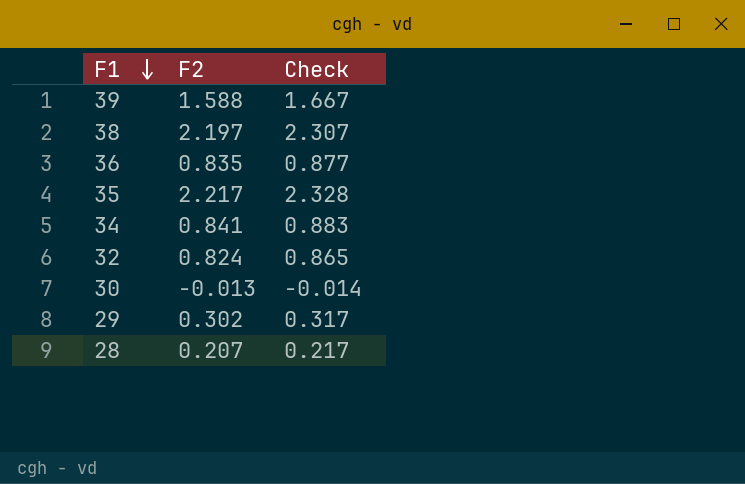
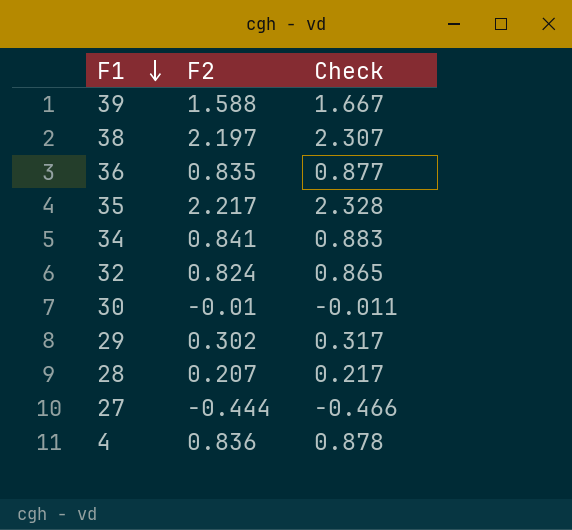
30 | F2: -0.013 -> -0.01
30 | Check: -0.014 -> -0.011
row 27: none -> -0.444 | -0.466
row 4: none -> 0.836 | 0.878

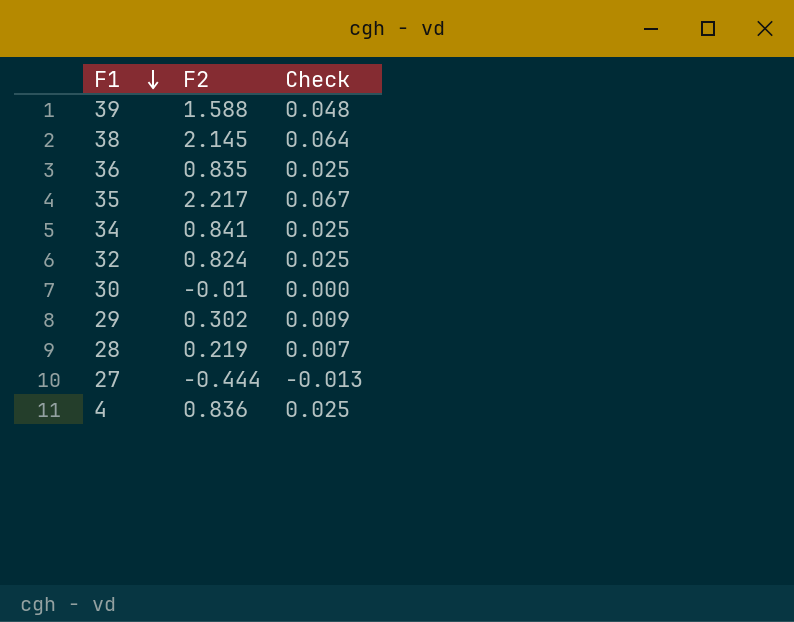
column Check | formula: [F2] * 1.05 -> [F2] * 0.03
38 | F2: 2.197 -> 2.145
28 | F2: 0.207 -> 0.219

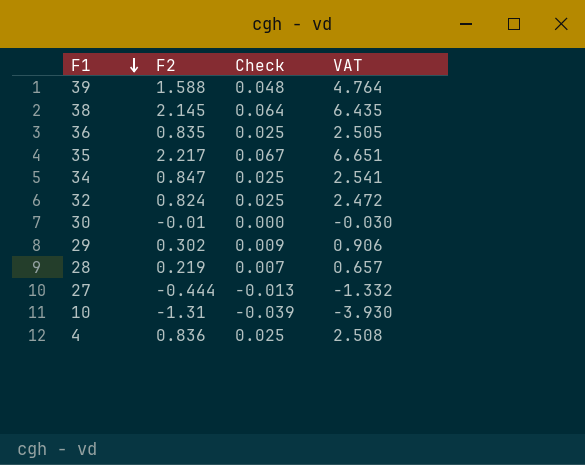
column VAT | formula: none -> [F2] * 3
34 | F2: 0.841 -> 0.847
row 10: none -> -1.31 | -0.039 | -3.930

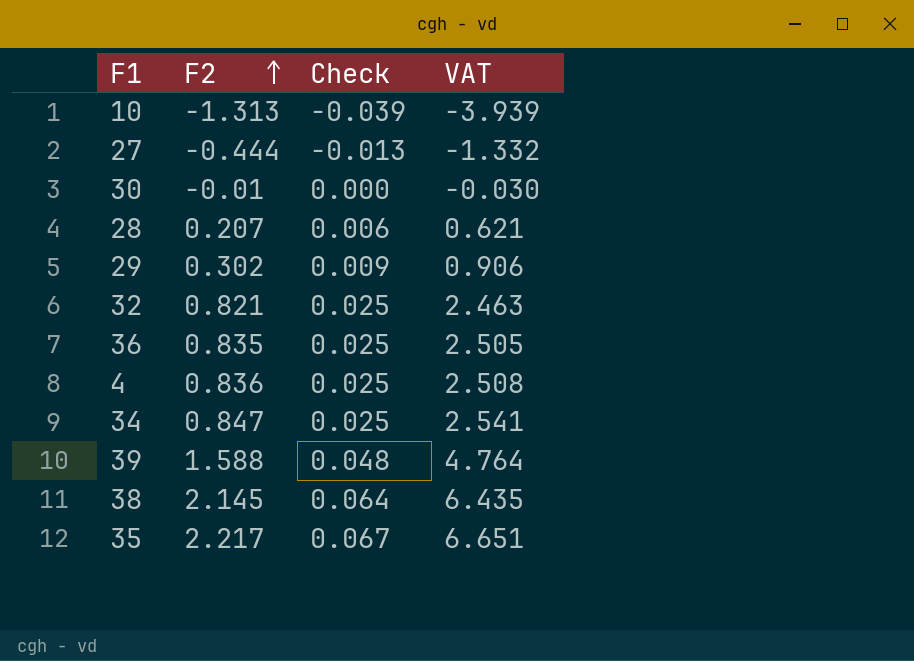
row order: F1 descending -> F2 ascending
10 | F2: -1.31 -> -1.313
10 | VAT: -3.930 -> -3.939
28 | F2: 0.219 -> 0.207
28 | Check: 0.007 -> 0.006
28 | VAT: 0.657 -> 0.621
32 | F2: 0.824 -> 0.821
32 | VAT: 2.472 -> 2.463

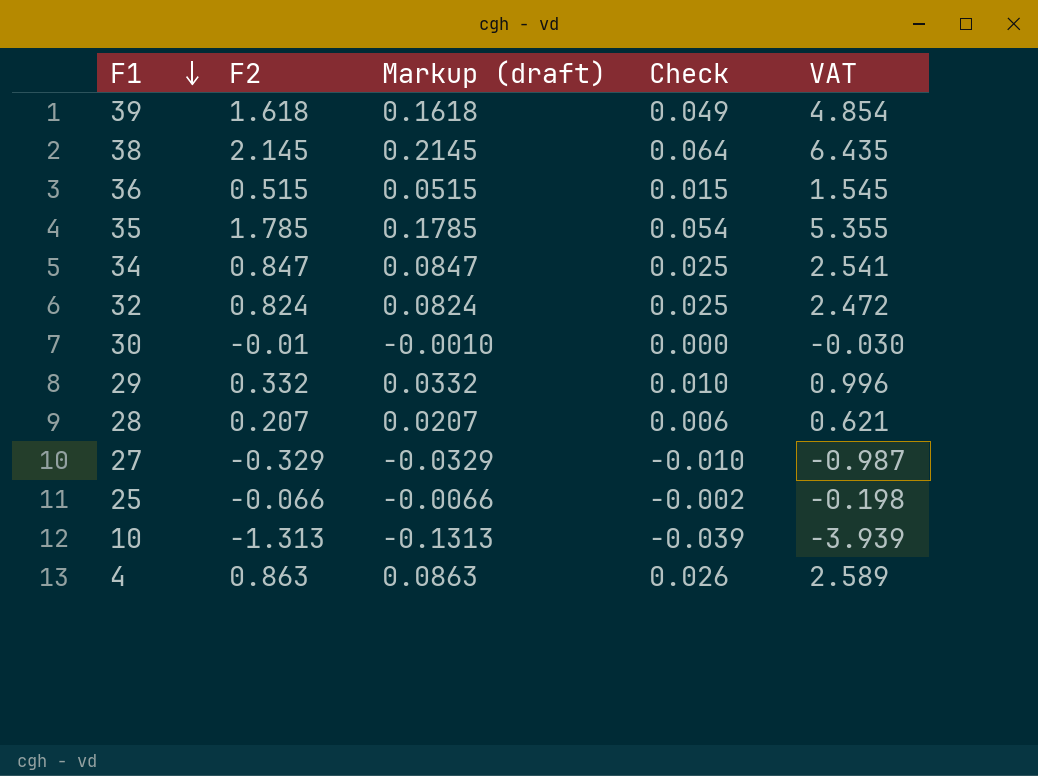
row order: F2 ascending -> F1 descending
column Markup (draft) | formula: none -> [F2] * 0.1
39 | F2: 1.588 -> 1.618
39 | Check: 0.048 -> 0.049
39 | VAT: 4.764 -> 4.854
36 | F2: 0.835 -> 0.515
36 | Check: 0.025 -> 0.015
36 | VAT: 2.505 -> 1.545
35 | F2: 2.217 -> 1.785
35 | Check: 0.067 -> 0.054
35 | VAT: 6.651 -> 5.355
32 | F2: 0.821 -> 0.824
32 | VAT: 2.463 -> 2.472
29 | F2: 0.302 -> 0.332
29 | Check: 0.009 -> 0.010
29 | VAT: 0.906 -> 0.996
27 | F2: -0.444 -> -0.329
27 | Check: -0.013 -> -0.010
27 | VAT: -1.332 -> -0.987
row 25: none -> -0.066 | -0.0066 | -0.002 | -0.198
4 | F2: 0.836 -> 0.863
4 | Check: 0.025 -> 0.026
4 | VAT: 2.508 -> 2.589

